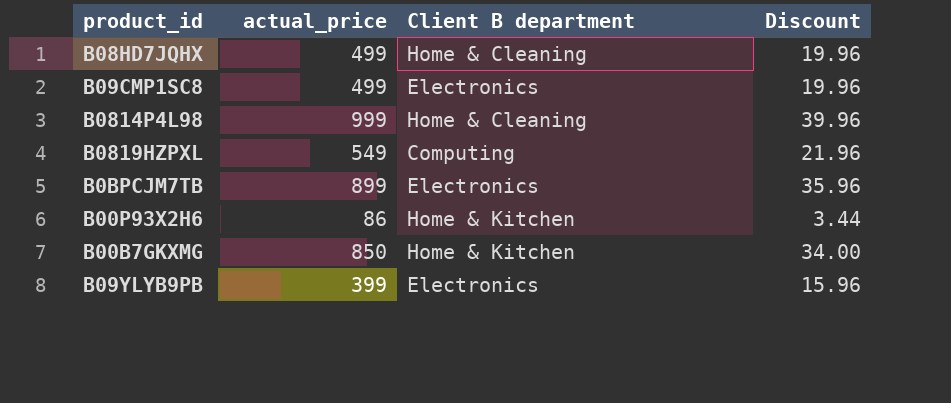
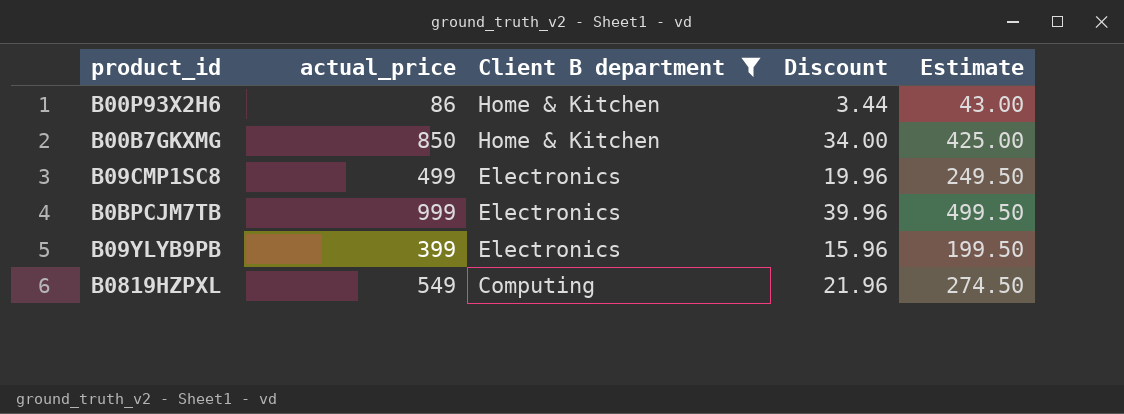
filter: none -> Client B department != Home & Cleaning
row order: none -> Client B department descending
column Estimate | formula: none -> [actual_price] * 0.5
B0BPCJM7TB | actual_price: 899 -> 999
B0BPCJM7TB | Discount: 35.96 -> 39.96

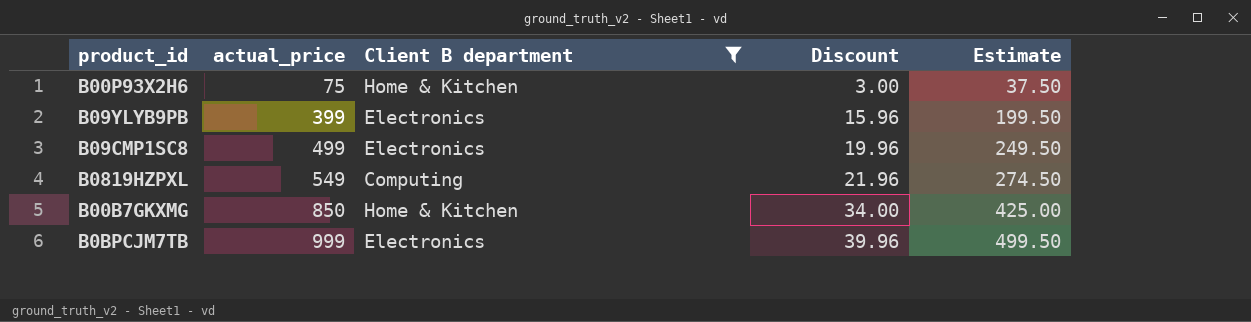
row order: Client B department descending -> actual_price ascending
B00P93X2H6 | actual_price: 86 -> 75
B00P93X2H6 | Discount: 3.44 -> 3.00
B00P93X2H6 | Estimate: 43.00 -> 37.50

